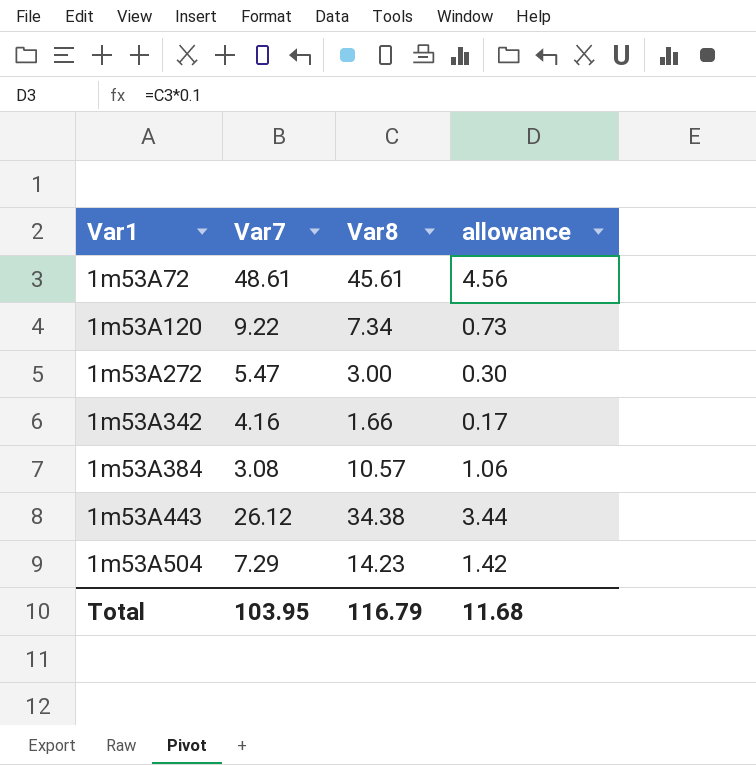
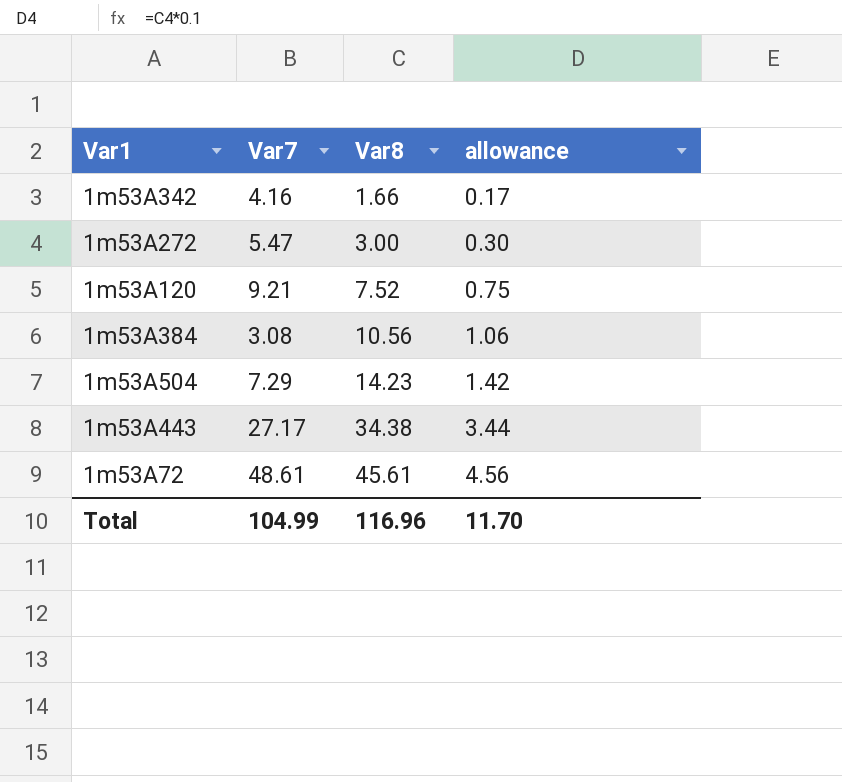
row order: Var1 ascending -> Var8 ascending
1m53A120 | Var7: 9.22 -> 9.21
1m53A120 | Var8: 7.34 -> 7.52
1m53A120 | allowance: 0.73 -> 0.75
1m53A384 | Var8: 10.57 -> 10.56
1m53A443 | Var7: 26.12 -> 27.17
Total | Var7: 103.95 -> 104.99
Total | Var8: 116.79 -> 116.96
Total | allowance: 11.68 -> 11.70

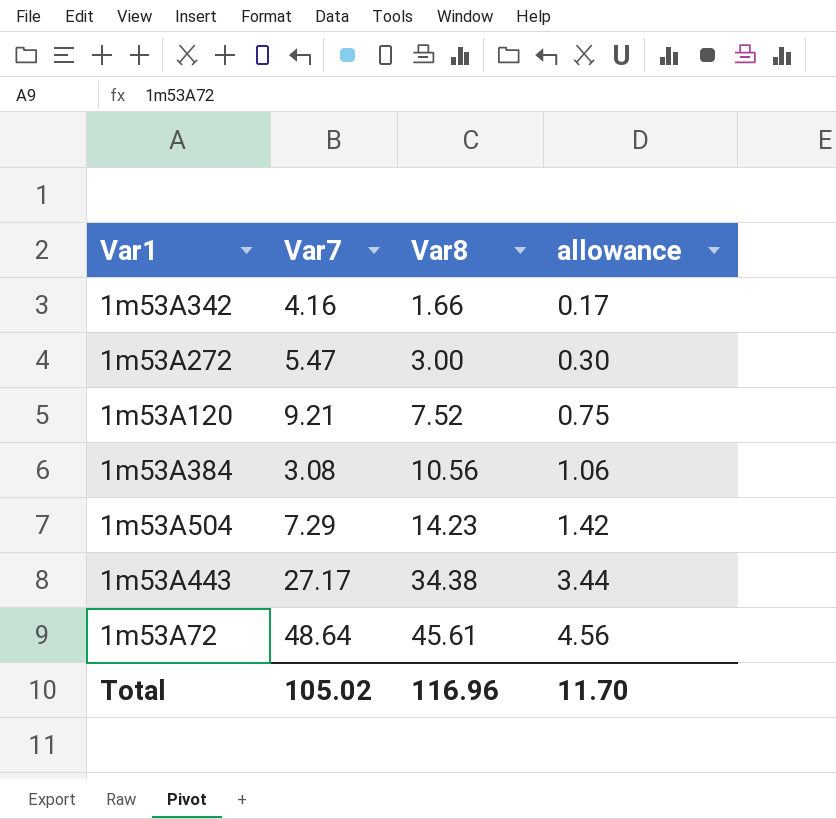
1m53A72 | Var7: 48.61 -> 48.64
Total | Var7: 104.99 -> 105.02

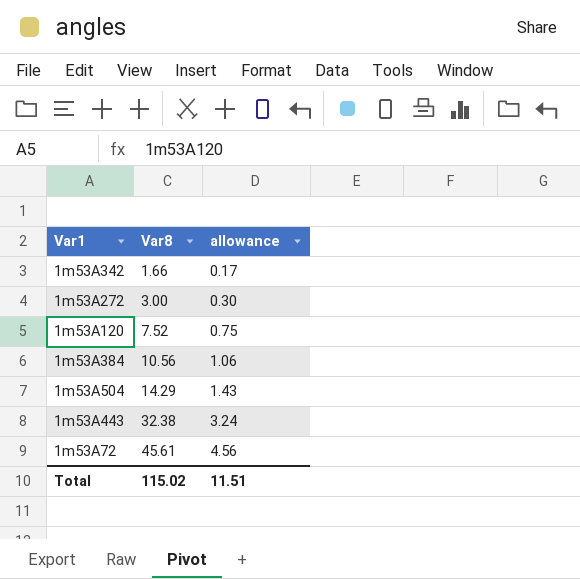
column Var7 | position: 2 -> none
1m53A504 | Var8: 14.23 -> 14.29
1m53A504 | allowance: 1.42 -> 1.43
1m53A443 | Var8: 34.38 -> 32.38
1m53A443 | allowance: 3.44 -> 3.24
Total | Var8: 116.96 -> 115.02
Total | allowance: 11.70 -> 11.51

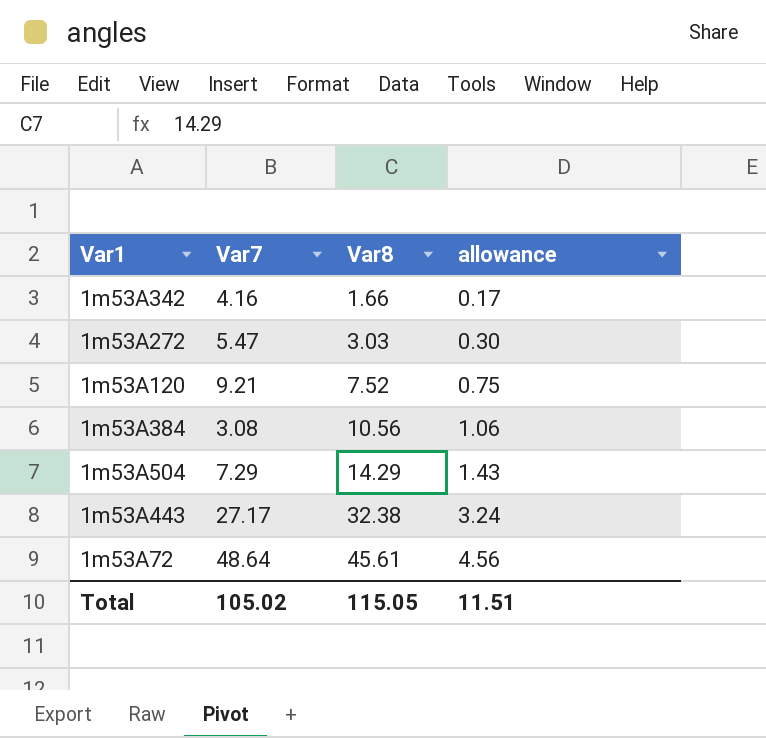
column Var7 | position: none -> 2
1m53A272 | Var8: 3.00 -> 3.03
Total | Var8: 115.02 -> 115.05

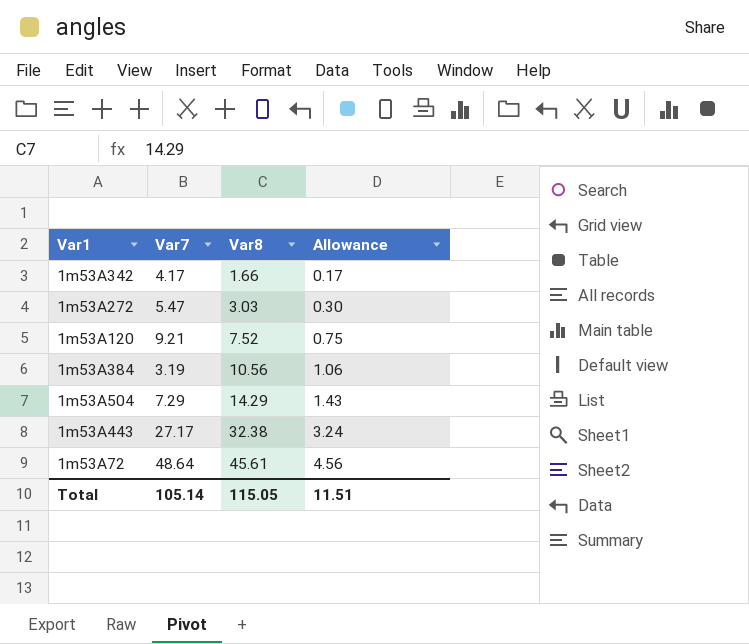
column name: allowance -> Allowance
1m53A342 | Var7: 4.16 -> 4.17
1m53A384 | Var7: 3.08 -> 3.19
Total | Var7: 105.02 -> 105.14

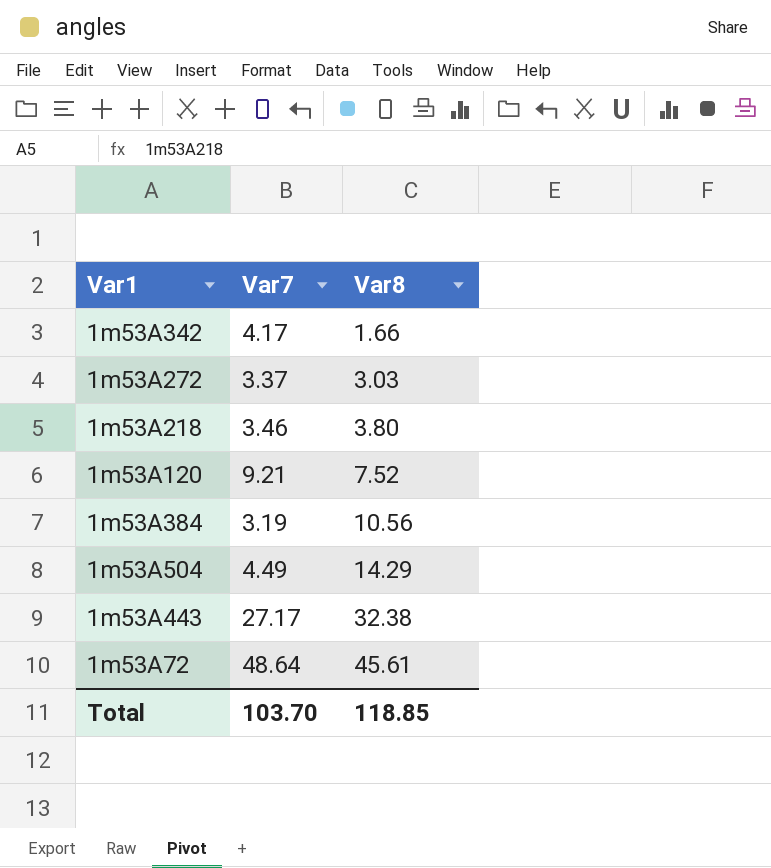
column Allowance | formula: [Var8] * 0.1 -> none
1m53A272 | Var7: 5.47 -> 3.37
row 1m53A218: none -> 3.46 | 3.80
1m53A504 | Var7: 7.29 -> 4.49
Total | Var7: 105.14 -> 103.70
Total | Var8: 115.05 -> 118.85

